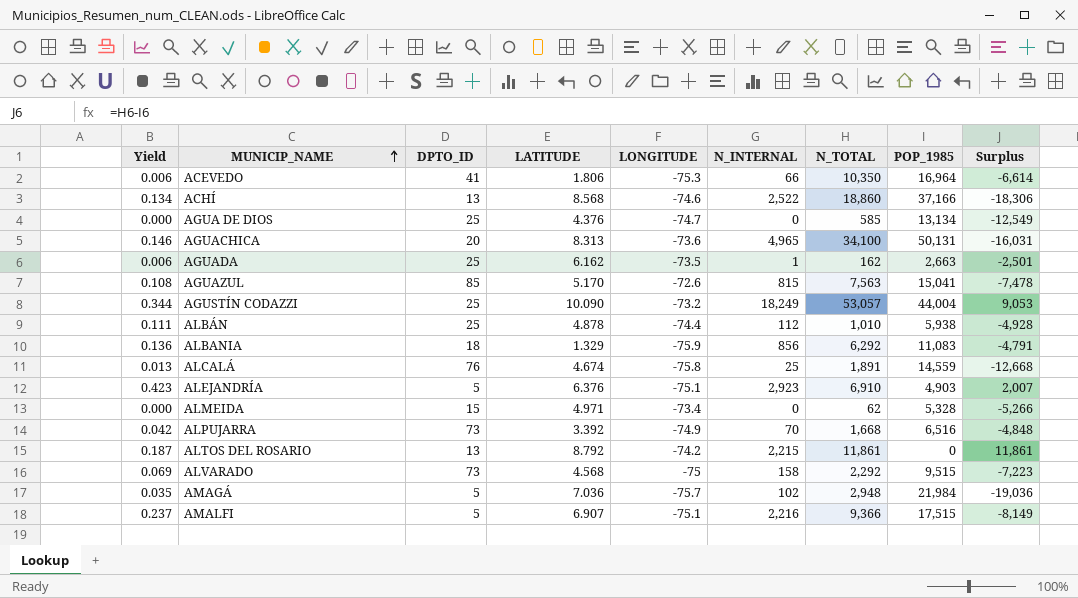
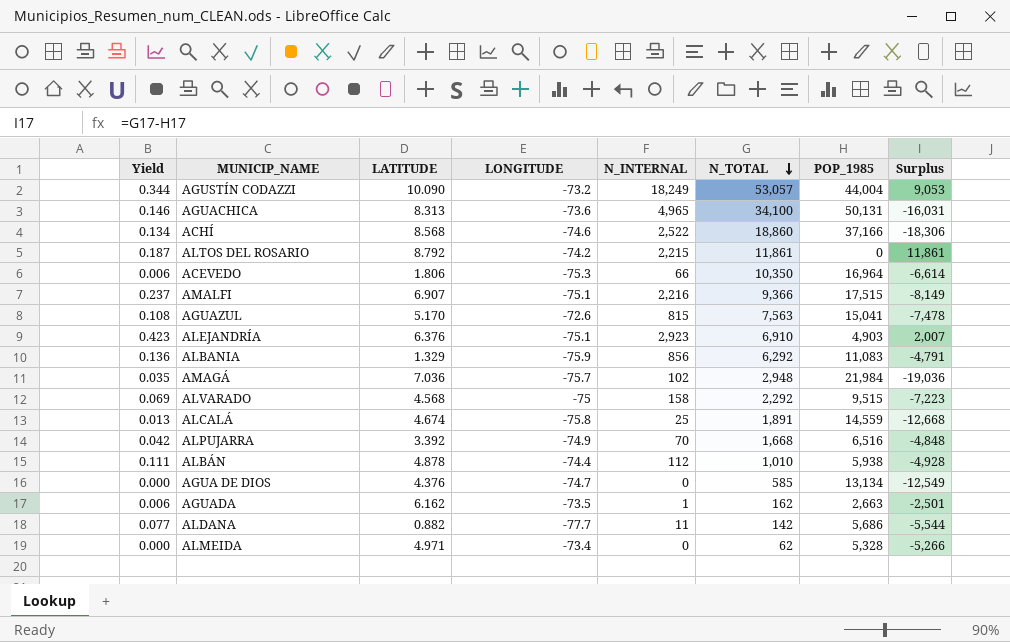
row order: MUNICIP_NAME ascending -> N_TOTAL descending
column DPTO_ID | position: 3 -> none
row ALDANA: none -> 0.077 | 0.882 | -77.7 | 11 | 142 | 5,686 | -5,544

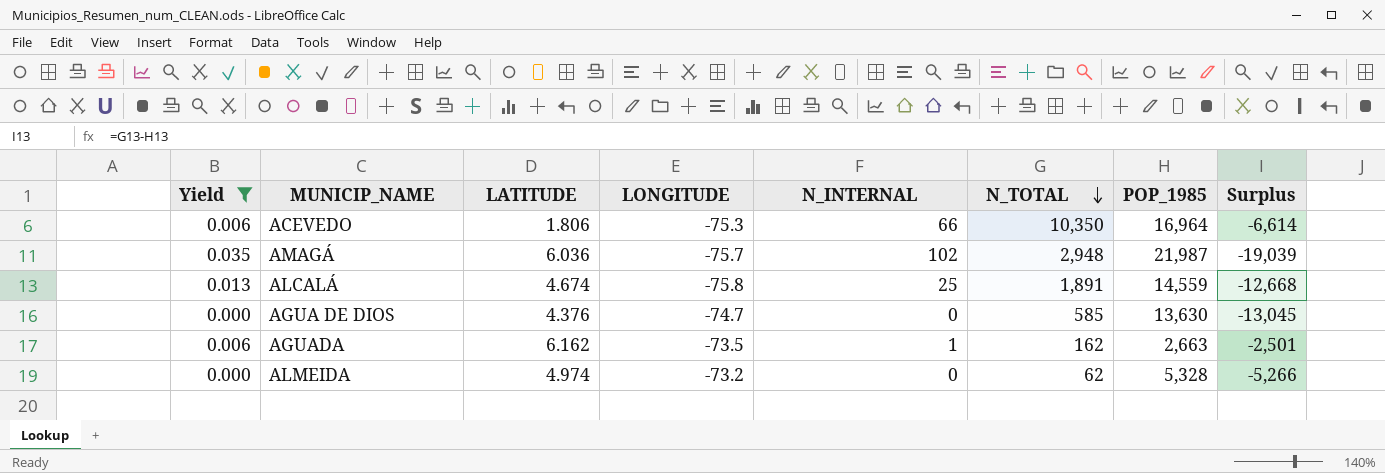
filter: none -> Yield <= 0.035
AMAGÁ | LATITUDE: 7.036 -> 6.036
AMAGÁ | POP_1985: 21,984 -> 21,987
AMAGÁ | Surplus: -19,036 -> -19,039
AGUA DE DIOS | POP_1985: 13,134 -> 13,630
AGUA DE DIOS | Surplus: -12,549 -> -13,045
ALMEIDA | LATITUDE: 4.971 -> 4.974
ALMEIDA | LONGITUDE: -73.4 -> -73.2

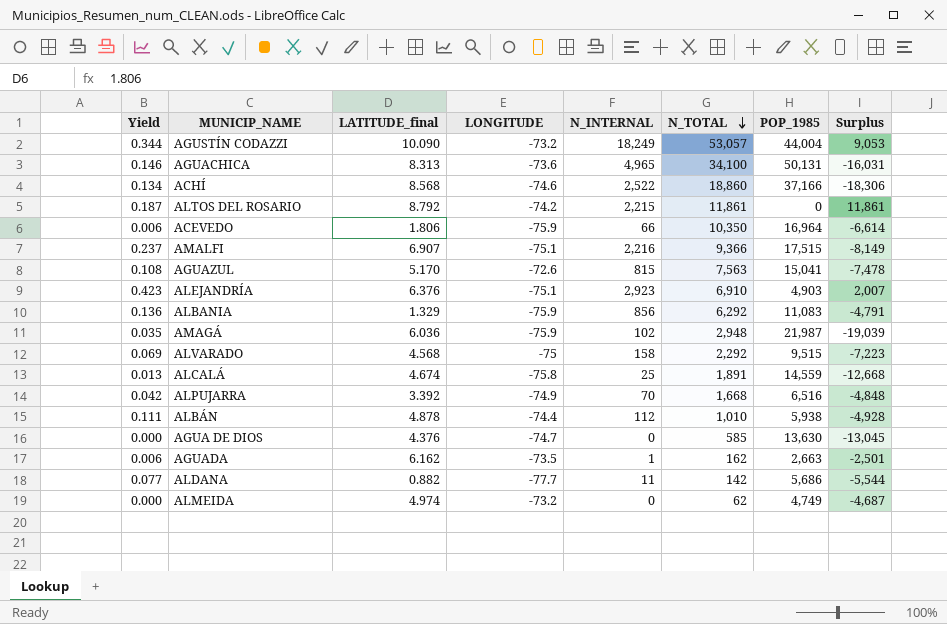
filter: Yield <= 0.035 -> none
column name: LATITUDE -> LATITUDE_final
ACEVEDO | LONGITUDE: -75.3 -> -75.9
AMAGÁ | LONGITUDE: -75.7 -> -75.9
ALMEIDA | POP_1985: 5,328 -> 4,749
ALMEIDA | Surplus: -5,266 -> -4,687

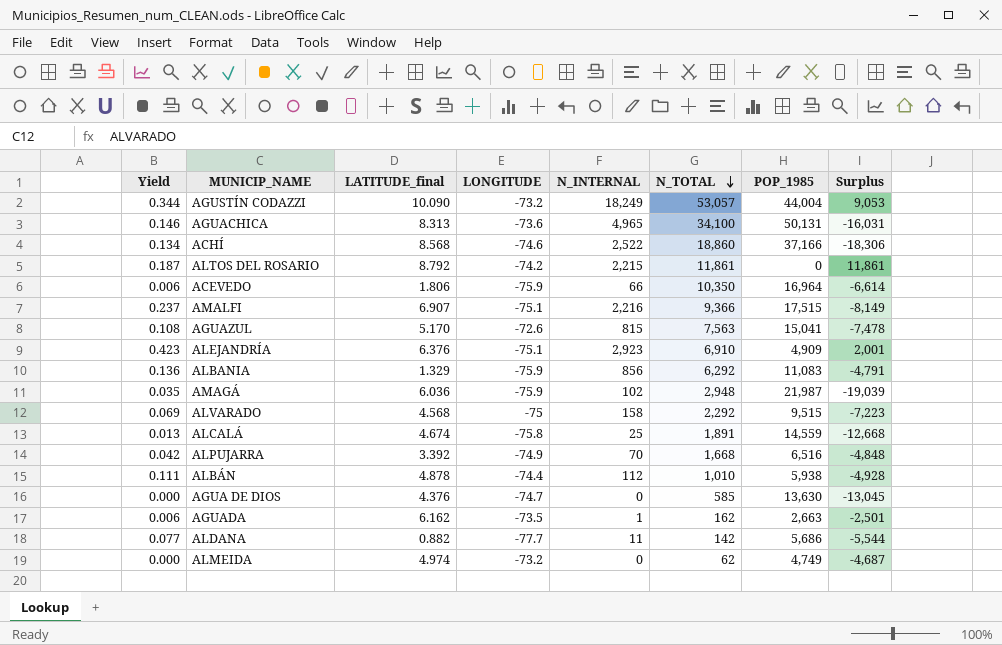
ALEJANDRÍA | POP_1985: 4,903 -> 4,909
ALEJANDRÍA | Surplus: 2,007 -> 2,001

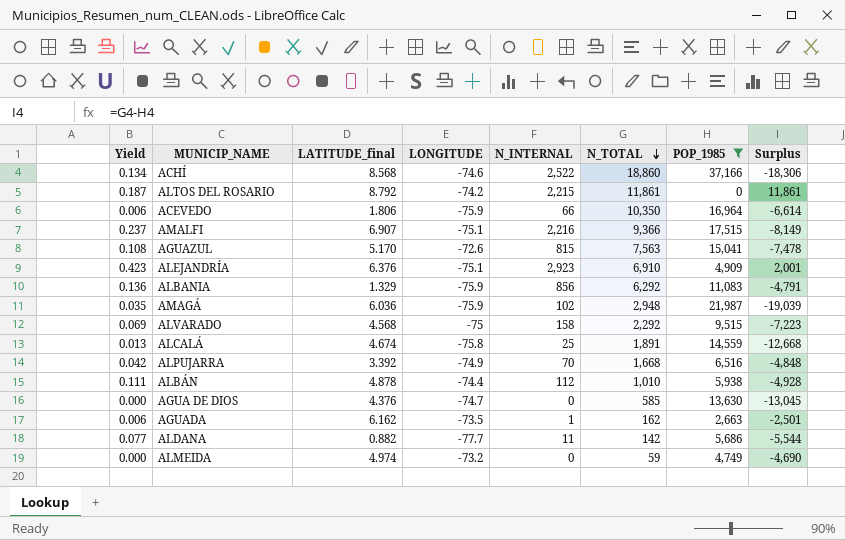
filter: none -> POP_1985 <= 37,166
ALMEIDA | N_TOTAL: 62 -> 59
ALMEIDA | Surplus: -4,687 -> -4,690

